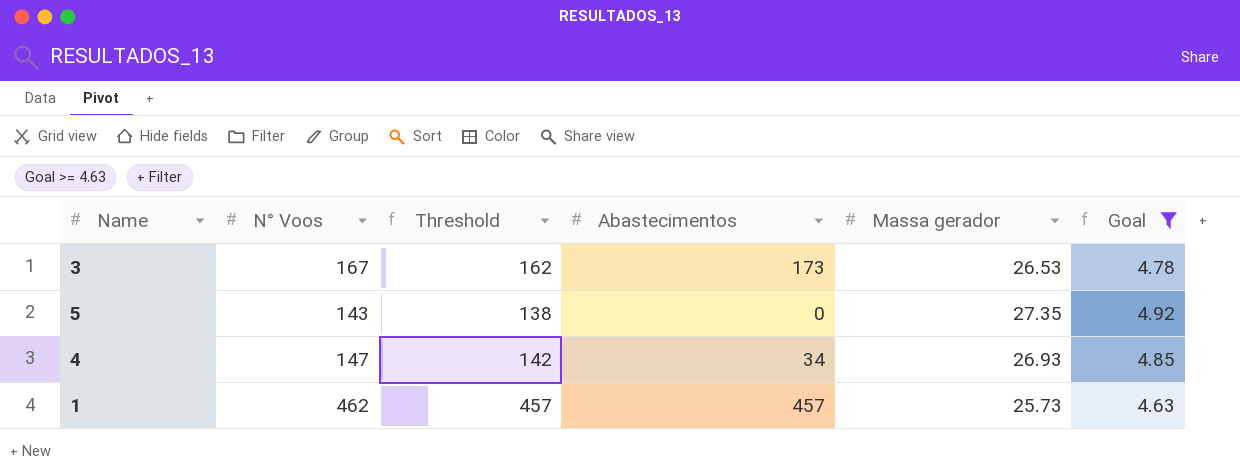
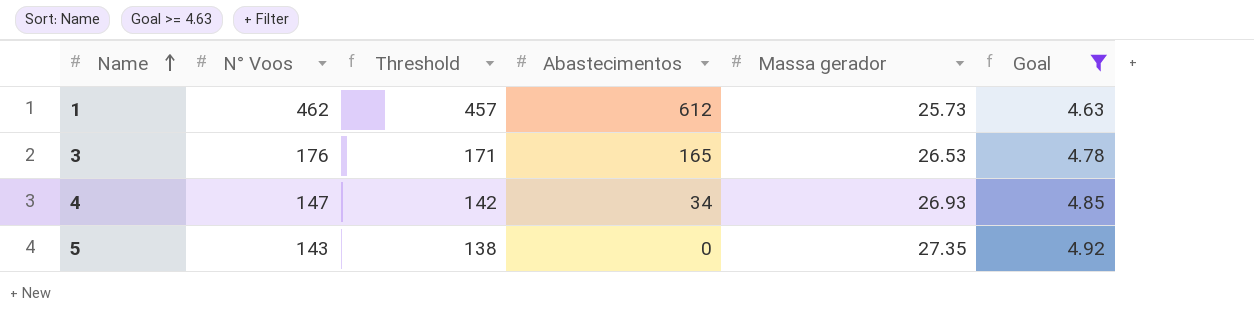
row order: none -> Name ascending
1 | Abastecimentos: 457 -> 612
3 | N° Voos: 167 -> 176
3 | Threshold: 162 -> 171
3 | Abastecimentos: 173 -> 165

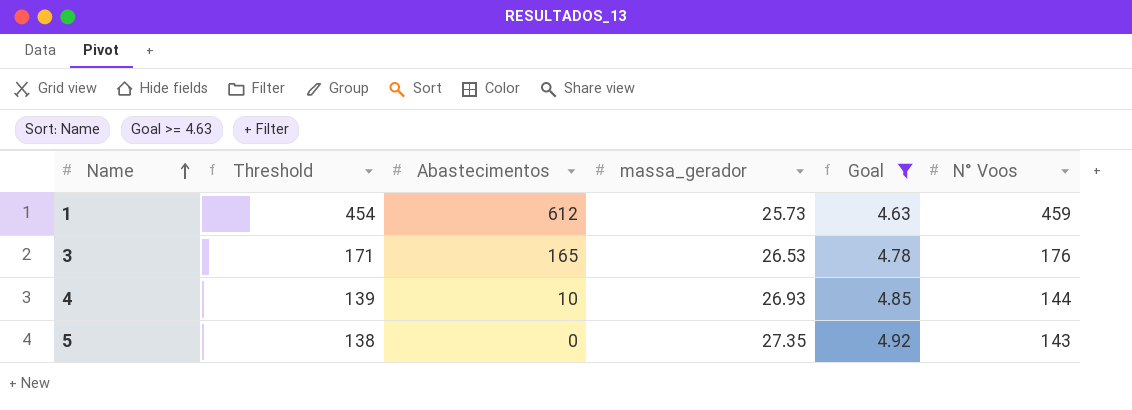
column name: Massa gerador -> massa_gerador
column N° Voos | position: 2 -> 6
1 | Threshold: 457 -> 454
1 | N° Voos: 462 -> 459
4 | Threshold: 142 -> 139
4 | Abastecimentos: 34 -> 10
4 | N° Voos: 147 -> 144

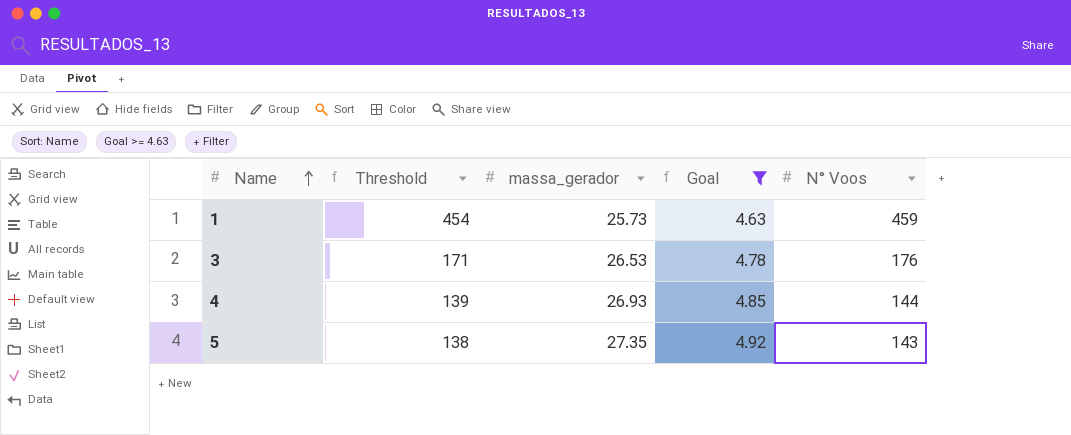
column Abastecimentos | position: 3 -> none

